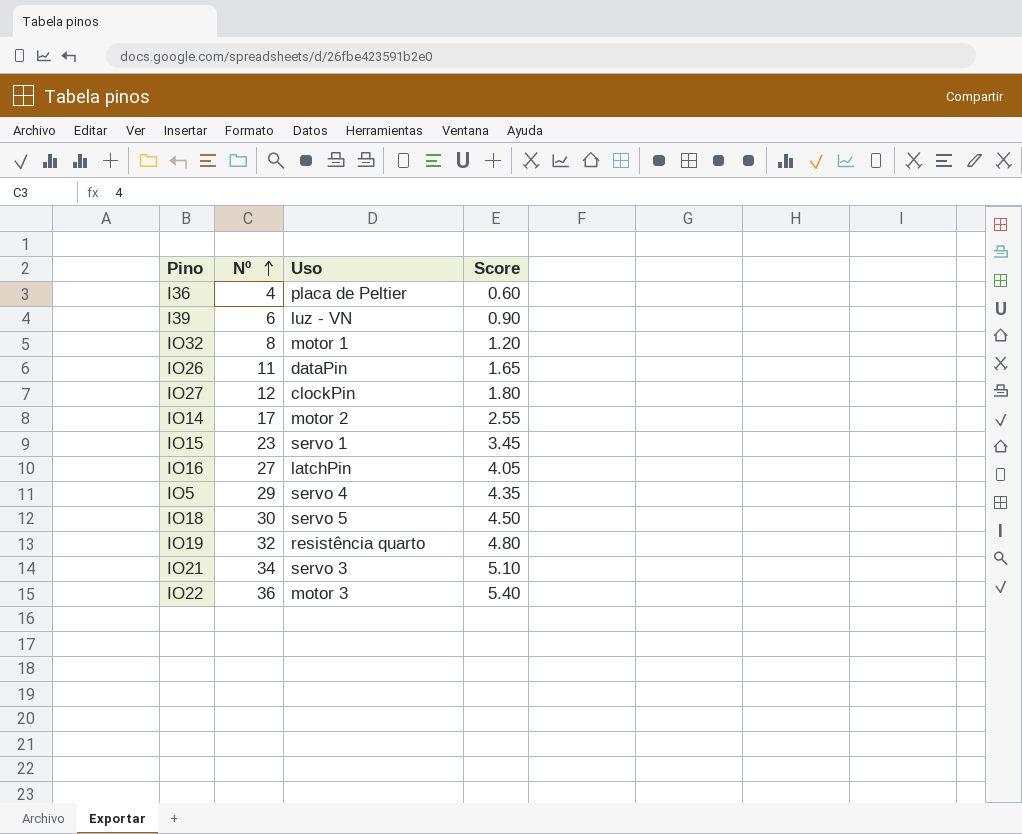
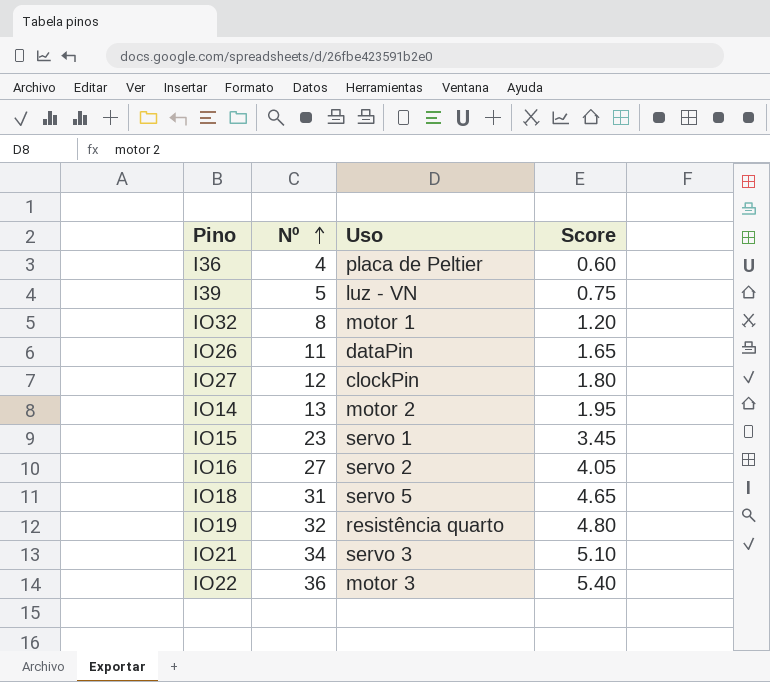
row IO5: 29 | servo 4 | 4.35 -> none
I39 | Nº: 6 -> 5
I39 | Score: 0.90 -> 0.75
IO14 | Nº: 17 -> 13
IO14 | Score: 2.55 -> 1.95
IO16 | Uso: latchPin -> servo 2
IO18 | Nº: 30 -> 31
IO18 | Score: 4.50 -> 4.65

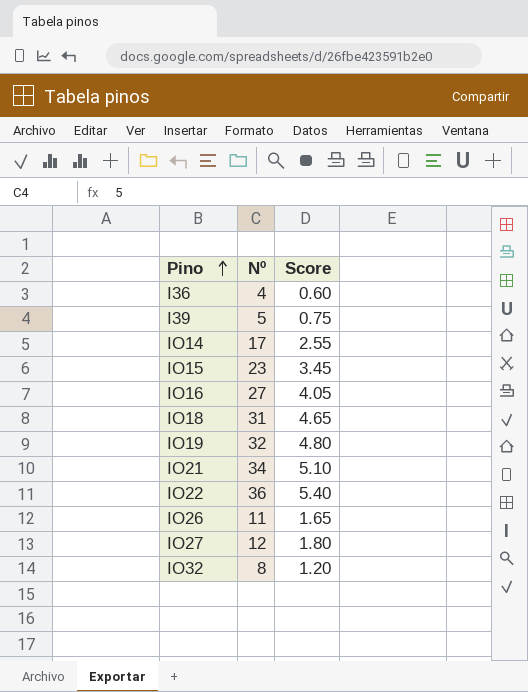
row order: Nº ascending -> Pino ascending
column Uso | position: 3 -> none
IO14 | Nº: 13 -> 17
IO14 | Score: 1.95 -> 2.55

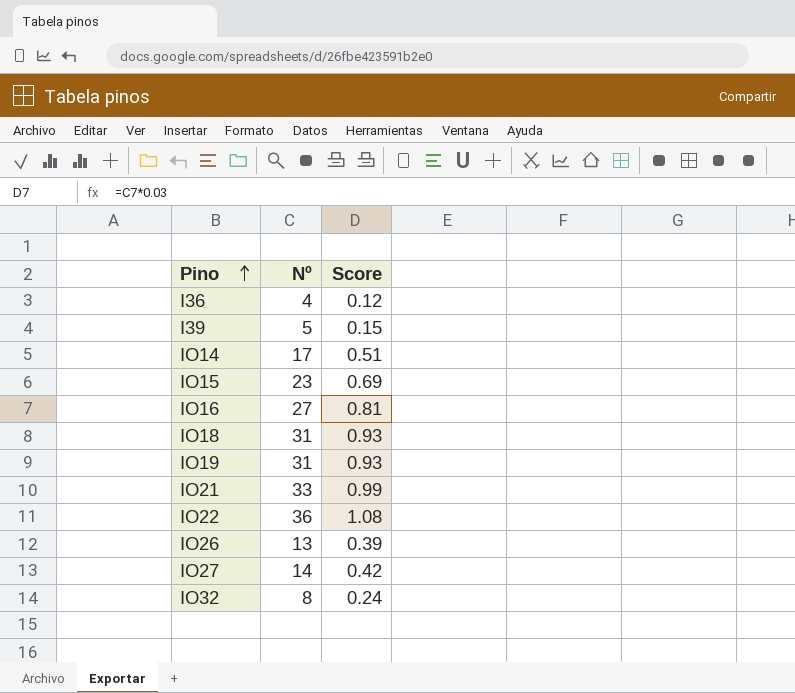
column Score | formula: [Nº] * 0.15 -> [Nº] * 0.03
IO19 | Nº: 32 -> 31
IO21 | Nº: 34 -> 33
IO26 | Nº: 11 -> 13
IO27 | Nº: 12 -> 14

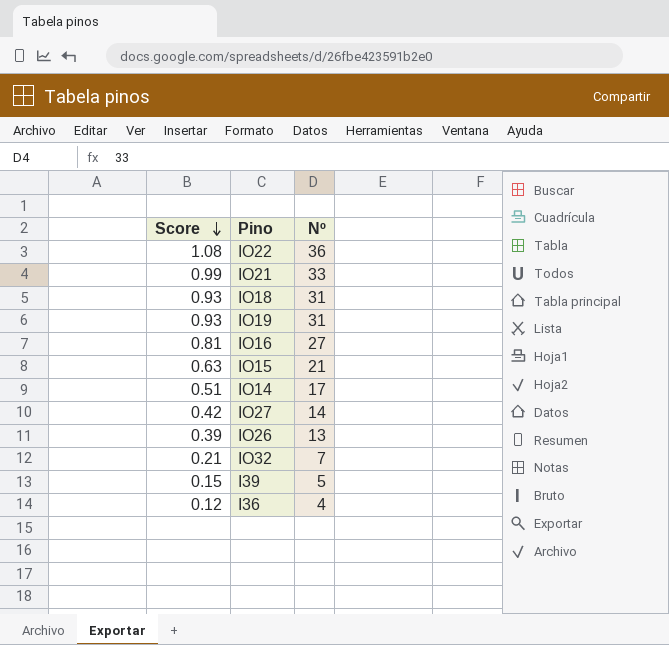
row order: Pino ascending -> Score descending
column Score | position: 3 -> 1
IO15 | Score: 0.69 -> 0.63
IO15 | Nº: 23 -> 21
IO32 | Score: 0.24 -> 0.21
IO32 | Nº: 8 -> 7

